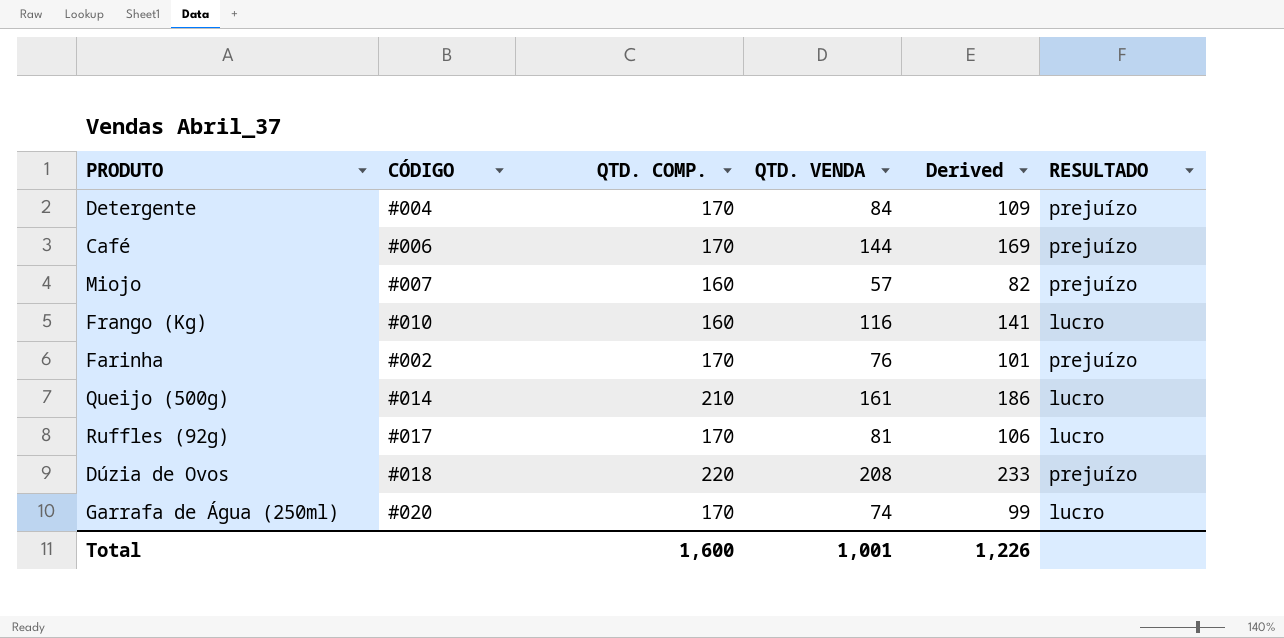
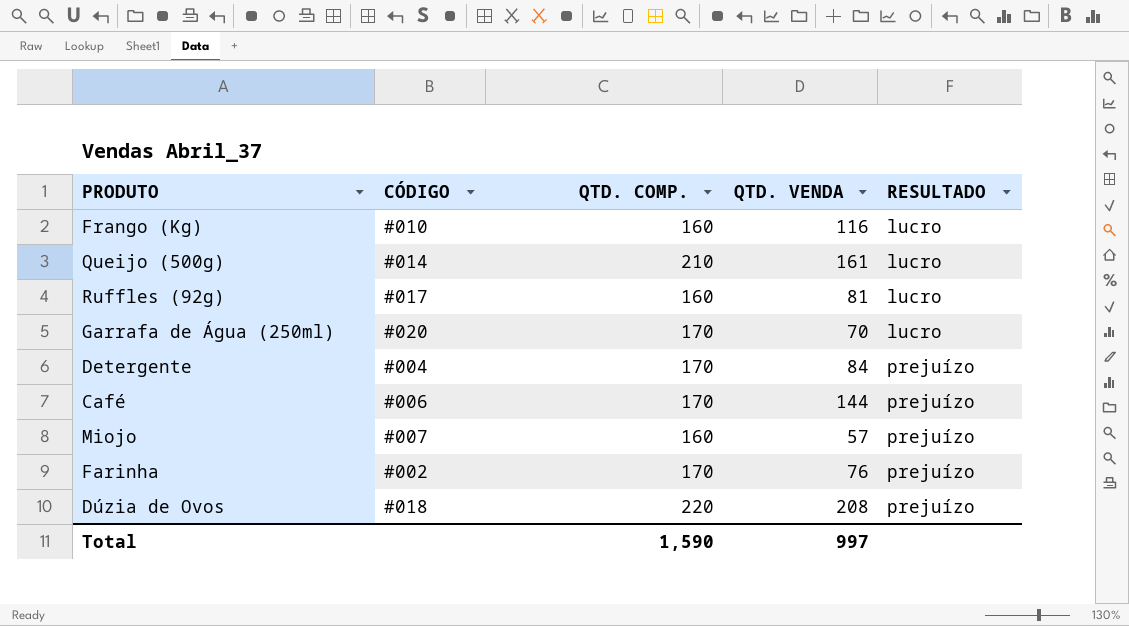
row order: none -> RESULTADO ascending
column Derived | formula: [QTD. VENDA] + 25 -> none
Ruffles (92g) | QTD. COMP.: 170 -> 160
Garrafa de Água (250ml) | QTD. VENDA: 74 -> 70
Total | QTD. COMP.: 1,600 -> 1,590
Total | QTD. VENDA: 1,001 -> 997

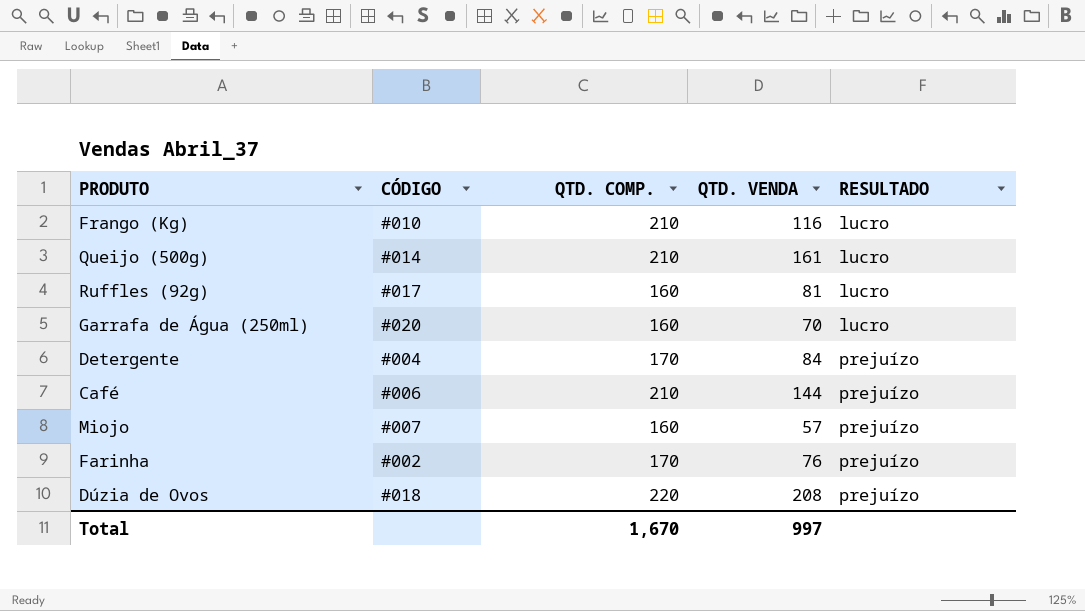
Frango (Kg) | QTD. COMP.: 160 -> 210
Garrafa de Água (250ml) | QTD. COMP.: 170 -> 160
Café | QTD. COMP.: 170 -> 210
Total | QTD. COMP.: 1,590 -> 1,670

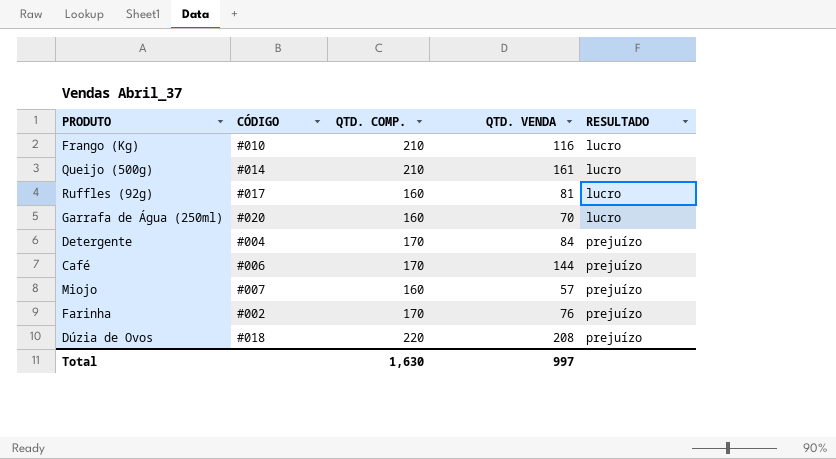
Café | QTD. COMP.: 210 -> 170
Total | QTD. COMP.: 1,670 -> 1,630

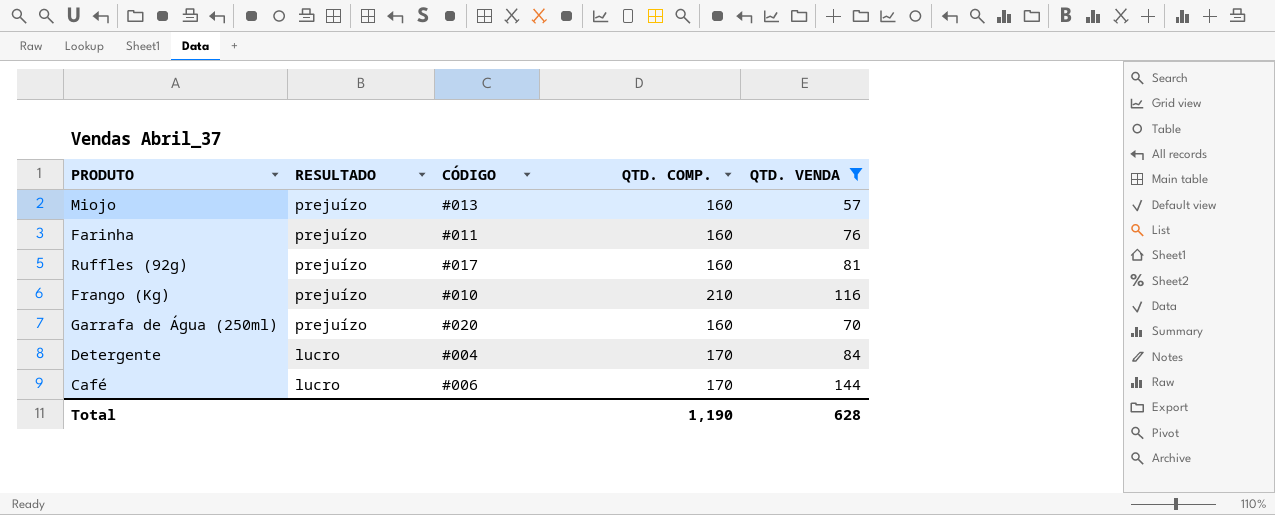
filter: none -> QTD. VENDA <= 144
row order: RESULTADO ascending -> RESULTADO descending
column RESULTADO | position: 5 -> 2
Miojo | CÓDIGO: #007 -> #013
Farinha | CÓDIGO: #002 -> #011
Farinha | QTD. COMP.: 170 -> 160
Ruffles (92g) | RESULTADO: lucro -> prejuízo
Frango (Kg) | RESULTADO: lucro -> prejuízo
Garrafa de Água (250ml) | RESULTADO: lucro -> prejuízo
Detergente | RESULTADO: prejuízo -> lucro
Café | RESULTADO: prejuízo -> lucro
Total | QTD. COMP.: 1,630 -> 1,190
Total | QTD. VENDA: 997 -> 628

